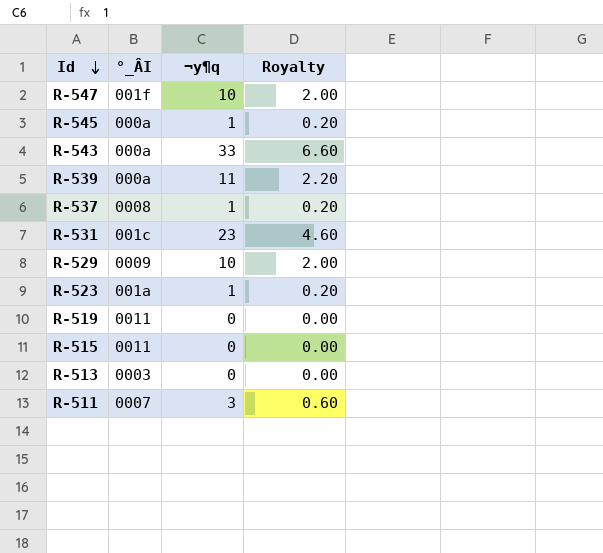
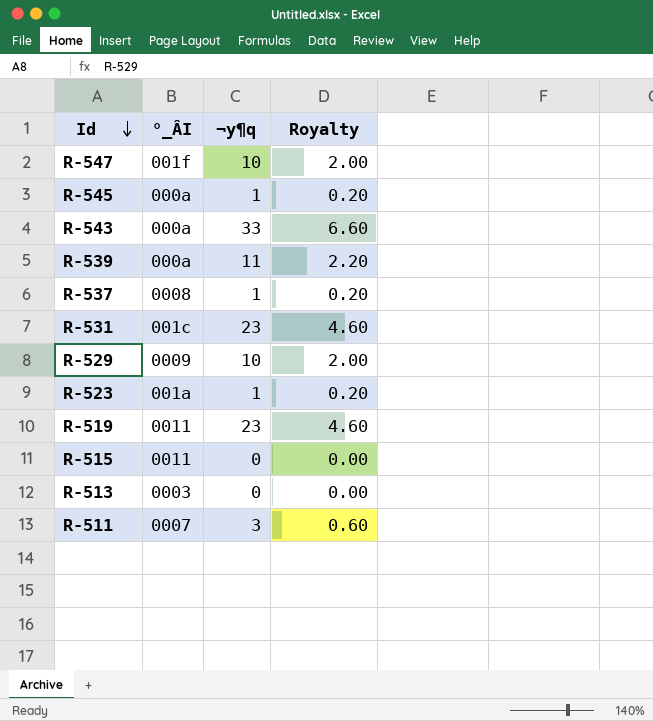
R-519 | ¬y¶q: 0 -> 23
R-519 | Royalty: 0.00 -> 4.60

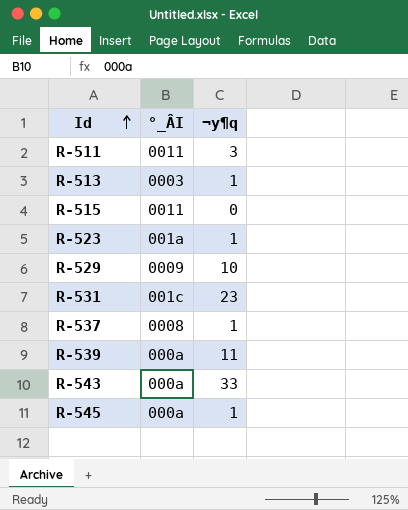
row order: Id descending -> Id ascending
column Royalty | formula: [¬y¶q] * 0.2 -> none
row R-547: 001f | 10 | 2.00 -> none
row R-519: 0011 | 23 | 4.60 -> none
R-511 | °_ÂI: 0007 -> 0011
R-513 | ¬y¶q: 0 -> 1

